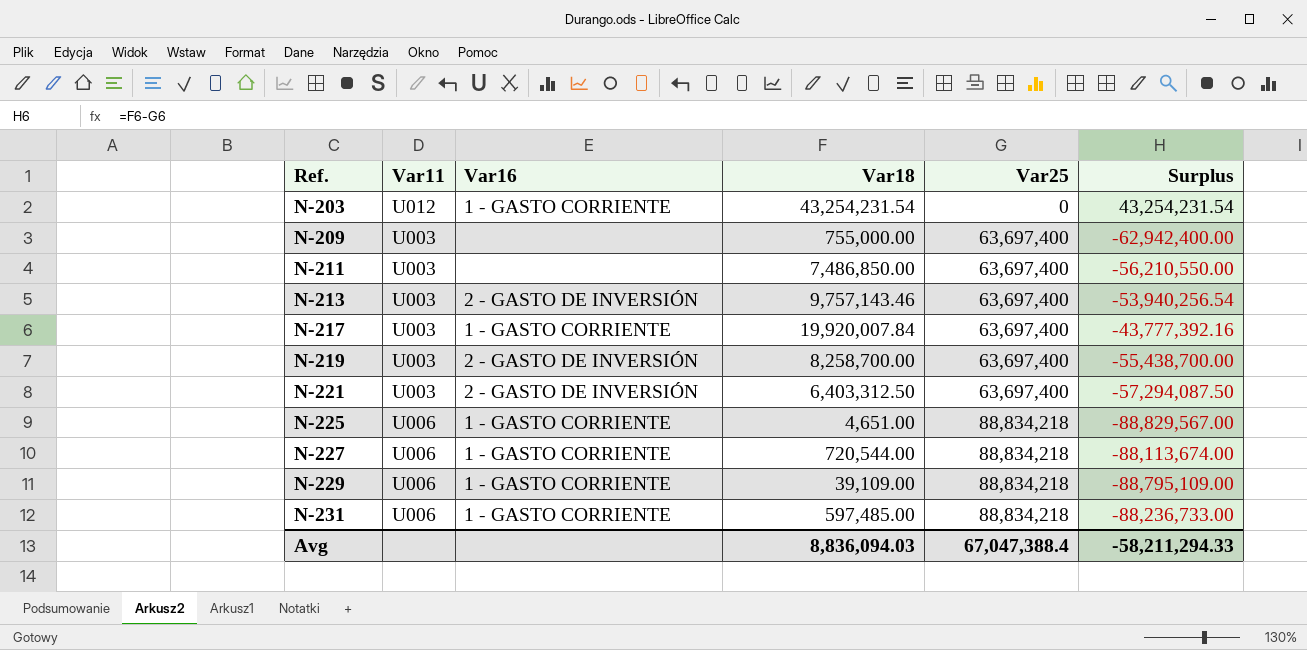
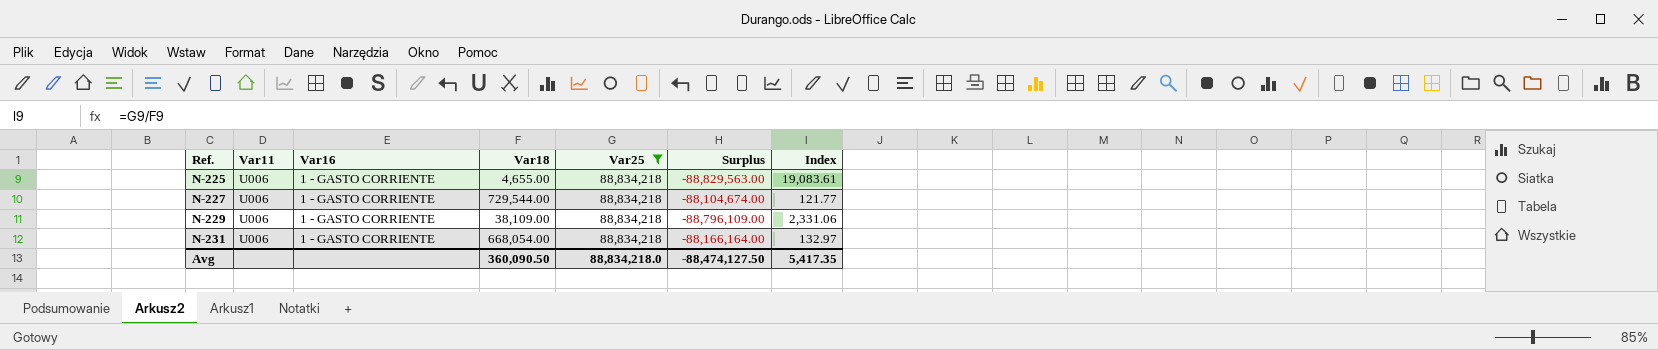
filter: none -> Var25 = 88,834,218
column Index | formula: none -> [Var25] / [Var18]
N-225 | Var18: 4,651.00 -> 4,655.00
N-225 | Surplus: -88,829,567.00 -> -88,829,563.00
N-227 | Var18: 720,544.00 -> 729,544.00
N-227 | Surplus: -88,113,674.00 -> -88,104,674.00
N-229 | Var18: 39,109.00 -> 38,109.00
N-229 | Surplus: -88,795,109.00 -> -88,796,109.00
N-231 | Var18: 597,485.00 -> 668,054.00
N-231 | Surplus: -88,236,733.00 -> -88,166,164.00
Avg | Var18: 8,836,094.03 -> 360,090.50
Avg | Var25: 67,047,388.4 -> 88,834,218.0
Avg | Surplus: -58,211,294.33 -> -88,474,127.50

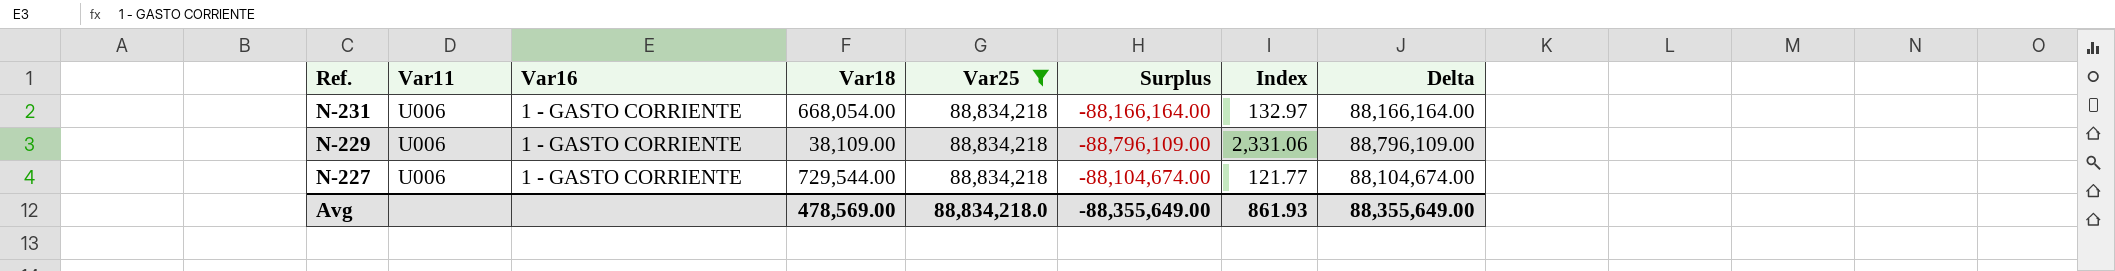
row order: Ref. ascending -> Ref. descending
column Delta | formula: none -> [Var25] - [Var18]
row N-225: U006 | 1 - GASTO CORRIENTE | 4,655.00 | 88,834,218 | -88,829,563.00 | 19,083.61 -> none
Avg | Var18: 360,090.50 -> 478,569.00
Avg | Surplus: -88,474,127.50 -> -88,355,649.00
Avg | Index: 5,417.35 -> 861.93

